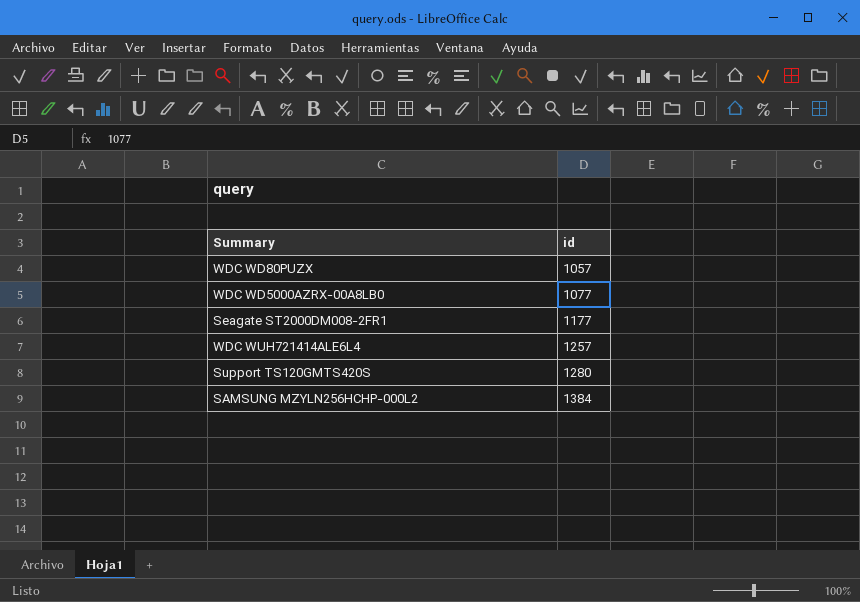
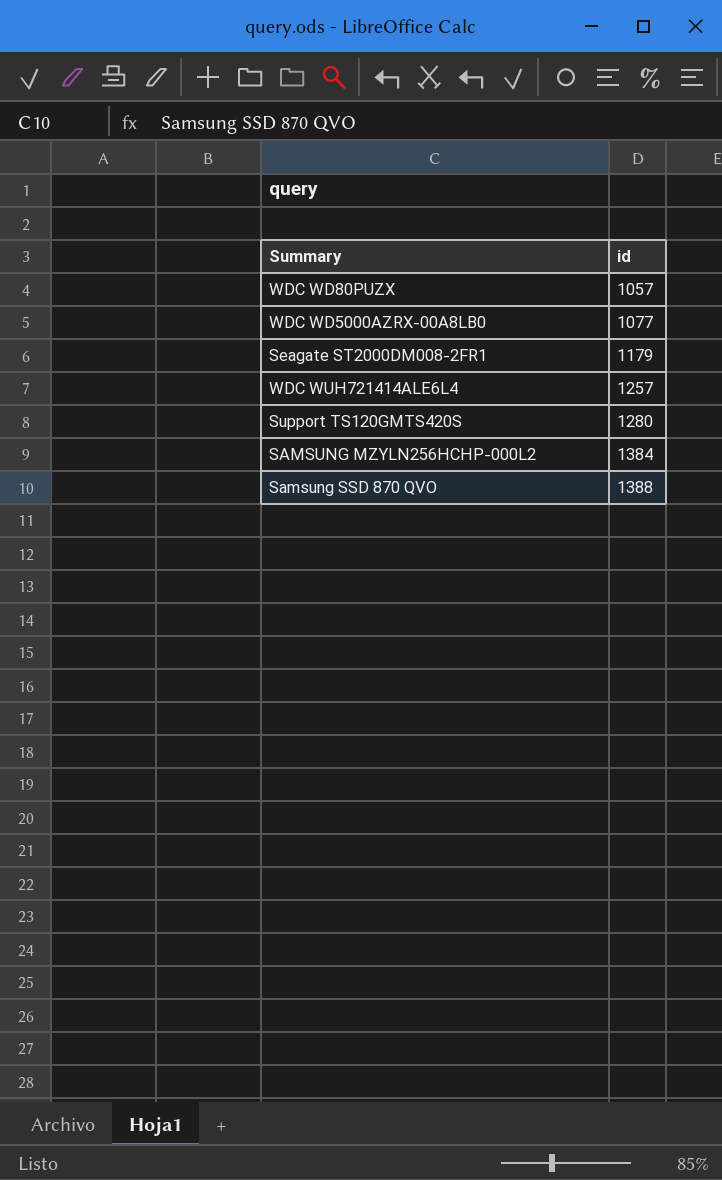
Seagate ST2000DM008-2FR1 | id: 1177 -> 1179
row Samsung SSD 870 QVO: none -> 1388

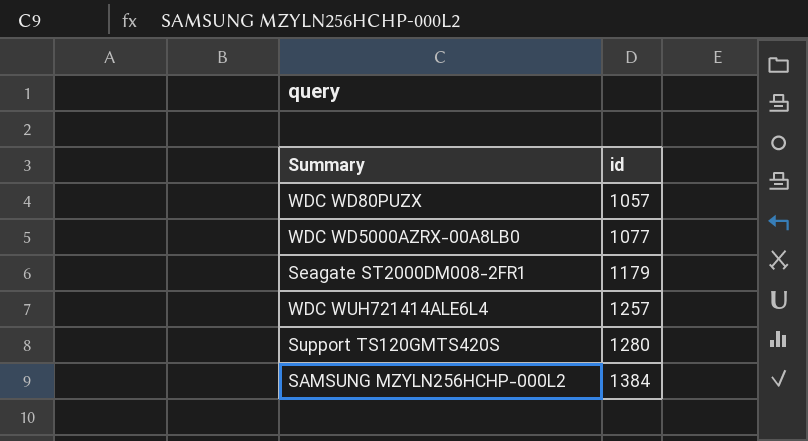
row Samsung SSD 870 QVO: 1388 -> none

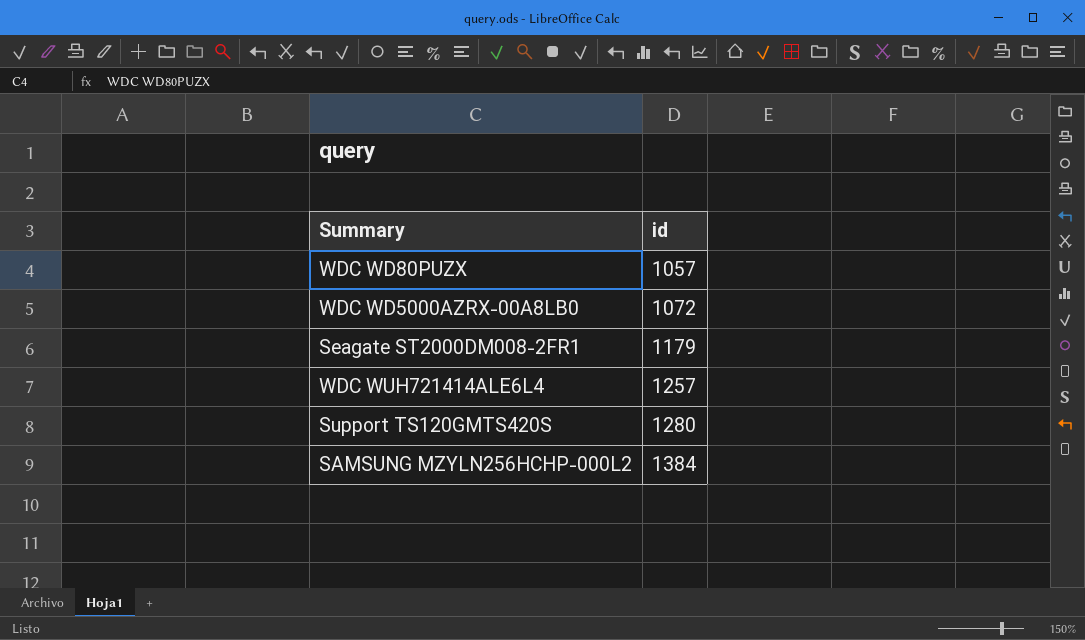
WDC WD5000AZRX-00A8LB0 | id: 1077 -> 1072

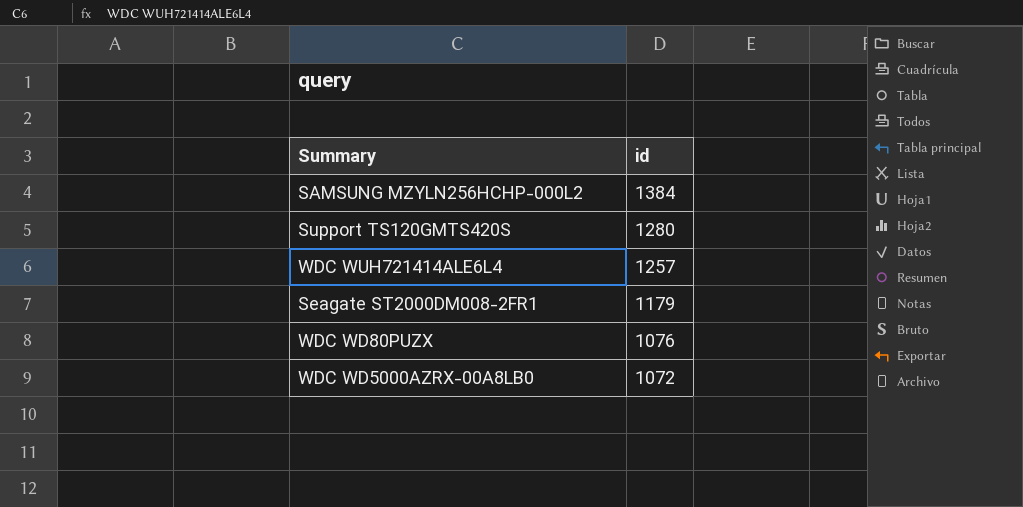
row order: id ascending -> id descending
WDC WD80PUZX | id: 1057 -> 1076

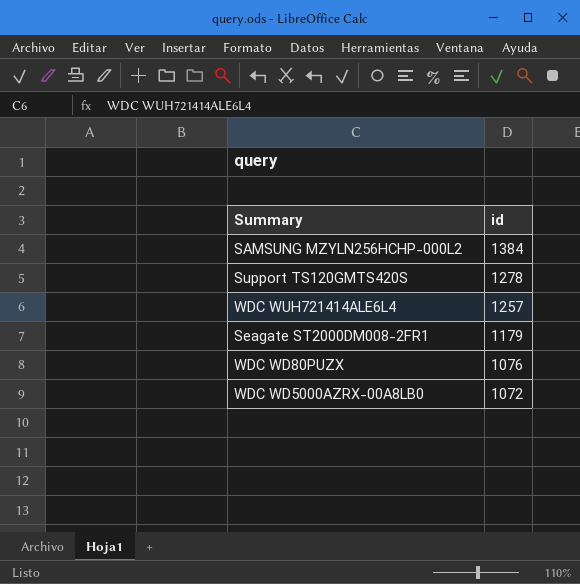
Support TS120GMTS420S | id: 1280 -> 1278

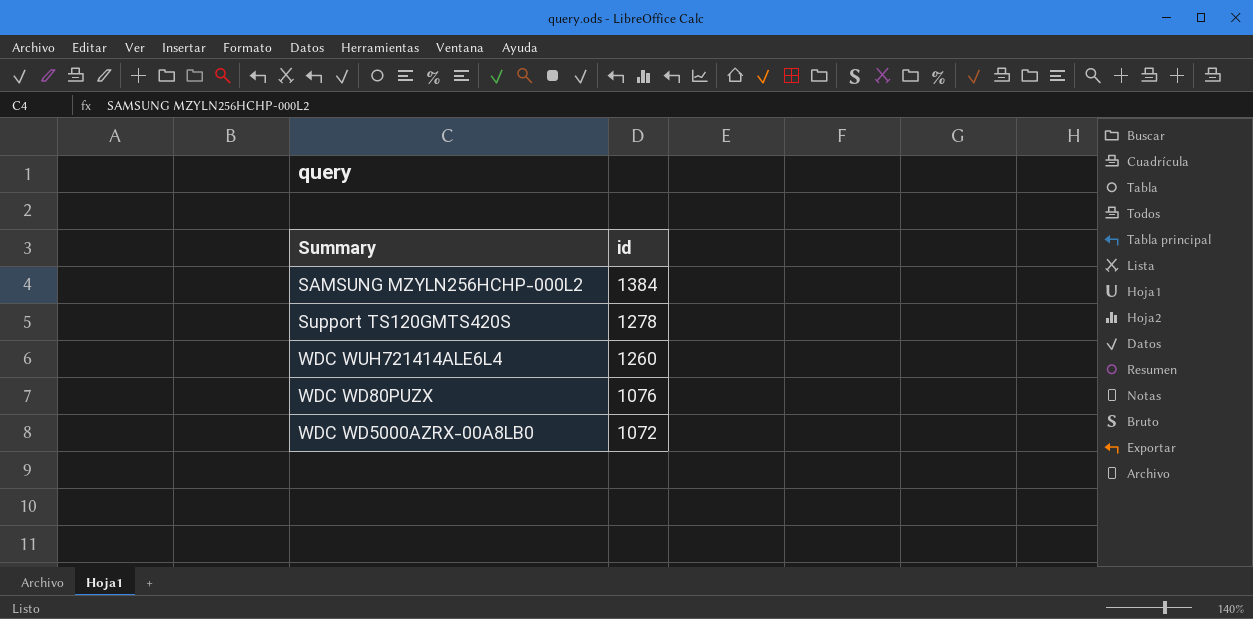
row Seagate ST2000DM008-2FR1: 1179 -> none
WDC WUH721414ALE6L4 | id: 1257 -> 1260

